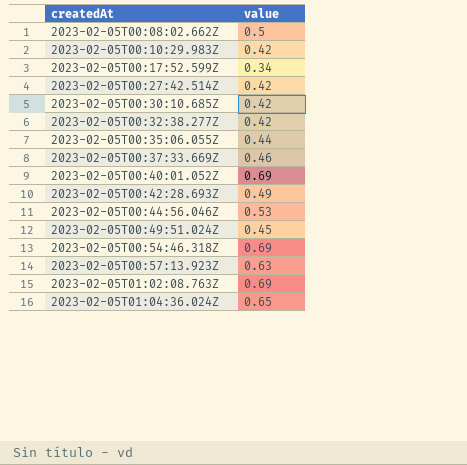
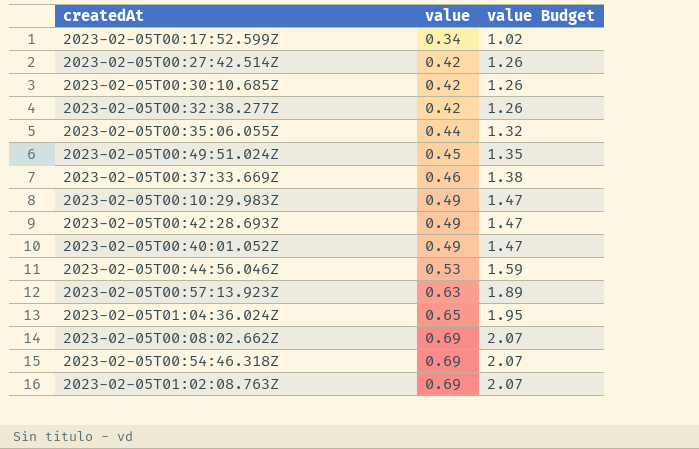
row order: createdAt ascending -> value ascending
column value Budget | formula: none -> [value] * 3
2023-02-05T00:10:29.983Z | value: 0.42 -> 0.49
2023-02-05T00:40:01.052Z | value: 0.69 -> 0.49
2023-02-05T00:08:02.662Z | value: 0.5 -> 0.69

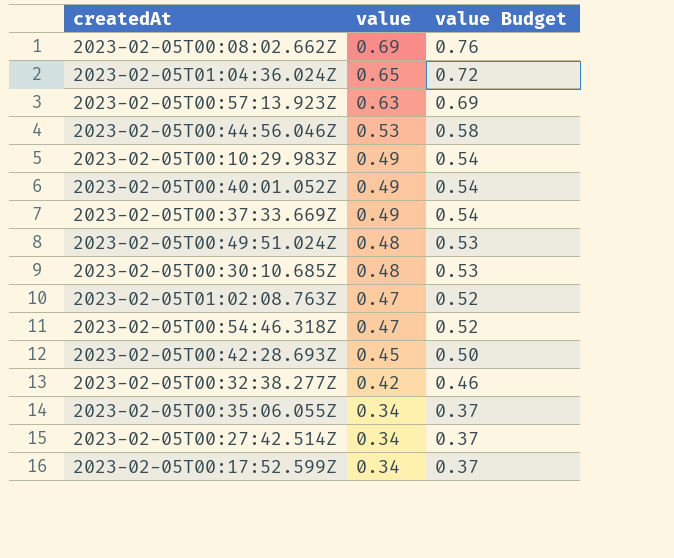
row order: value ascending -> value descending
column value Budget | formula: [value] * 3 -> [value] * 1.1
2023-02-05T00:37:33.669Z | value: 0.46 -> 0.49
2023-02-05T00:49:51.024Z | value: 0.45 -> 0.48
2023-02-05T00:30:10.685Z | value: 0.42 -> 0.48
2023-02-05T01:02:08.763Z | value: 0.69 -> 0.47
2023-02-05T00:54:46.318Z | value: 0.69 -> 0.47
2023-02-05T00:42:28.693Z | value: 0.49 -> 0.45
2023-02-05T00:35:06.055Z | value: 0.44 -> 0.34
2023-02-05T00:27:42.514Z | value: 0.42 -> 0.34

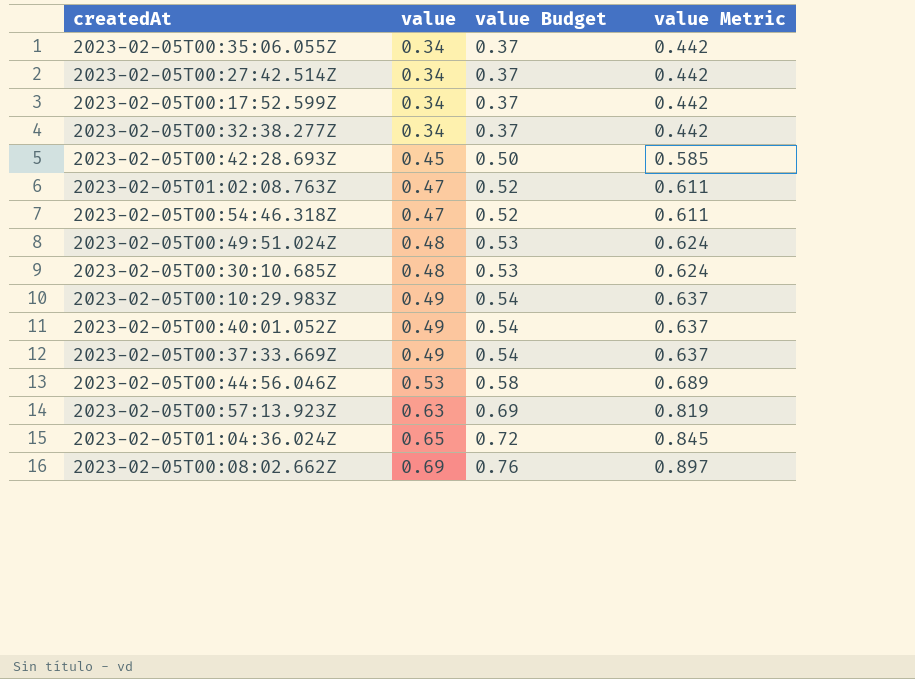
row order: value descending -> value ascending
column value Metric | formula: none -> [value] * 1.3
2023-02-05T00:32:38.277Z | value: 0.42 -> 0.34
2023-02-05T00:32:38.277Z | value Budget: 0.46 -> 0.37

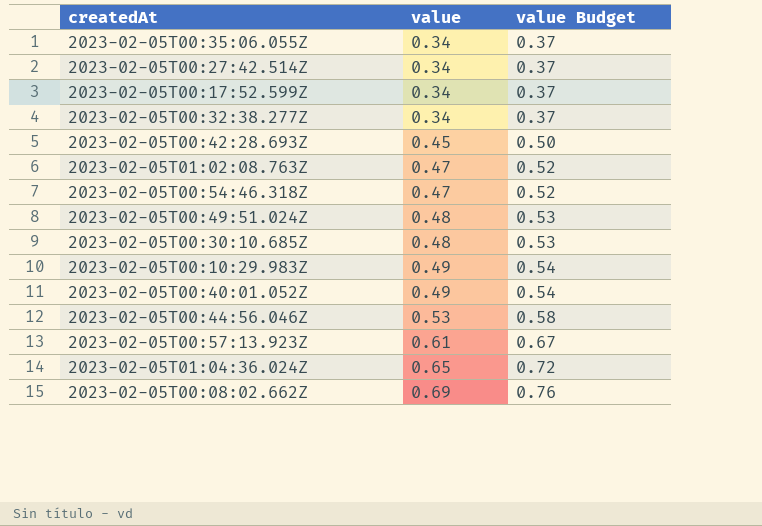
column value Metric | formula: [value] * 1.3 -> none
row 2023-02-05T00:37:33.669Z: 0.49 | 0.54 | 0.637 -> none
2023-02-05T00:57:13.923Z | value: 0.63 -> 0.61
2023-02-05T00:57:13.923Z | value Budget: 0.69 -> 0.67

